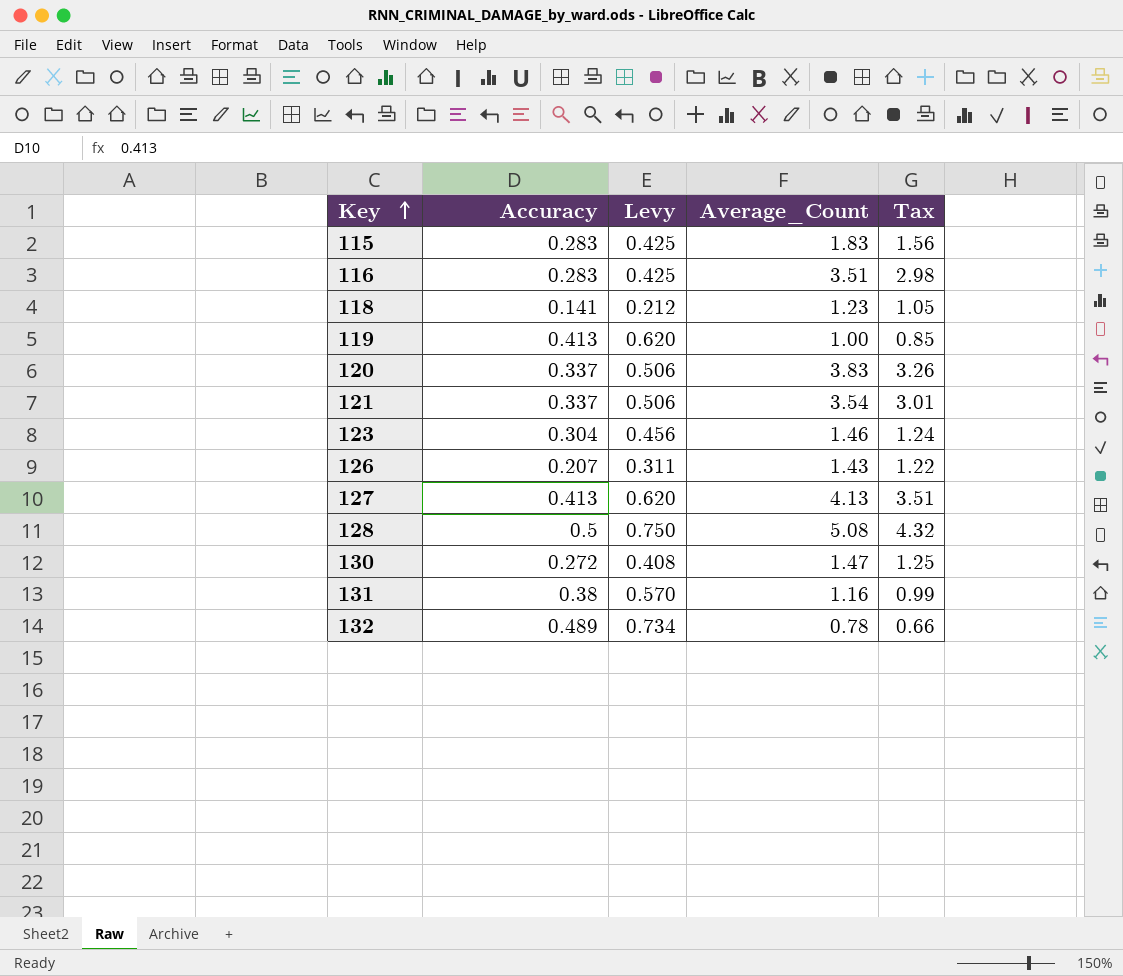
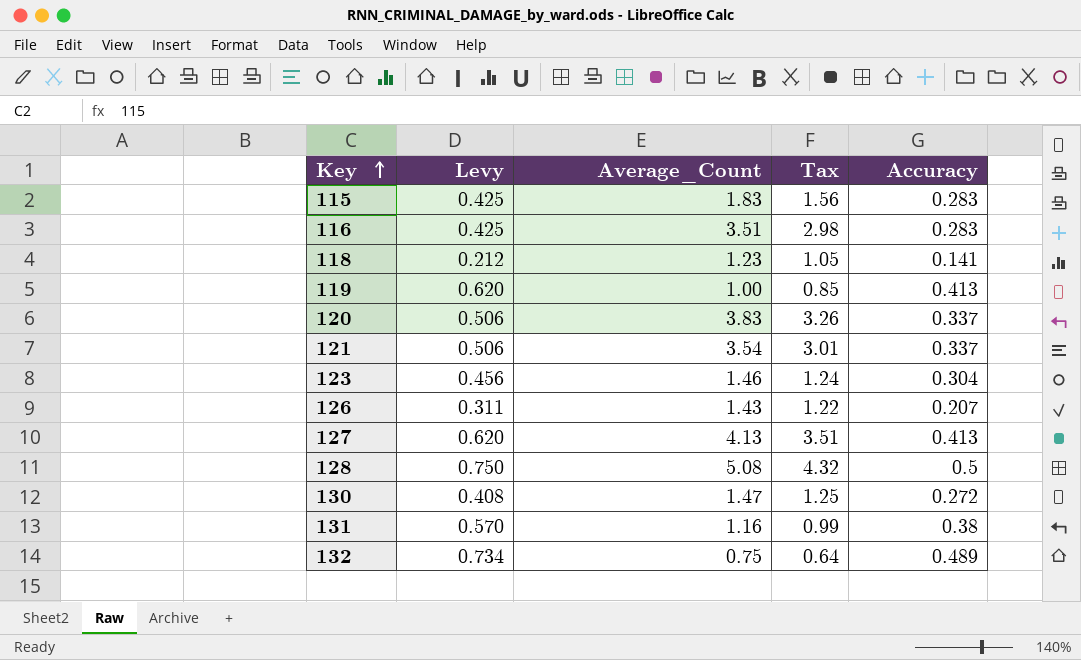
column Accuracy | position: 2 -> 5
132 | Average_Count: 0.78 -> 0.75
132 | Tax: 0.66 -> 0.64

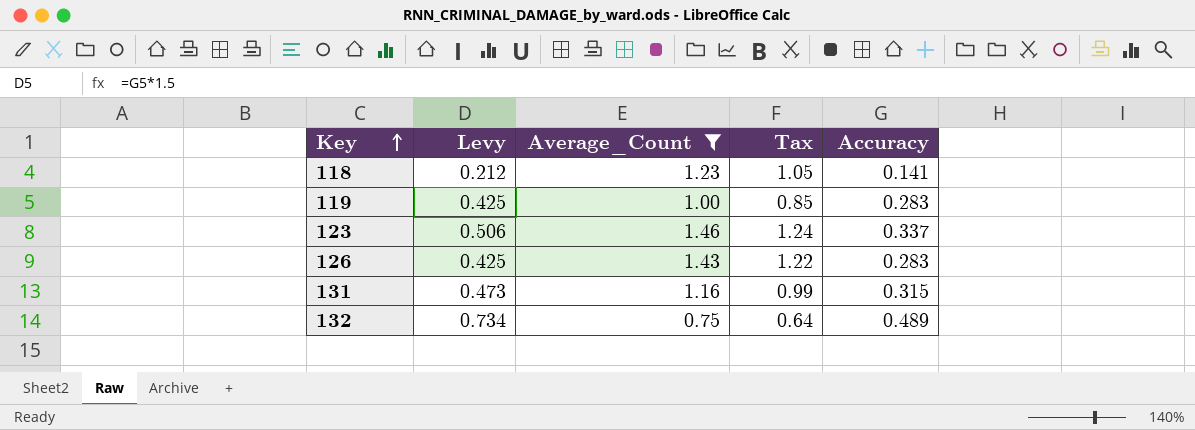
filter: none -> Average_Count <= 1.46
119 | Levy: 0.620 -> 0.425
119 | Accuracy: 0.413 -> 0.283
123 | Levy: 0.456 -> 0.506
123 | Accuracy: 0.304 -> 0.337
126 | Levy: 0.311 -> 0.425
126 | Accuracy: 0.207 -> 0.283
131 | Levy: 0.570 -> 0.473
131 | Accuracy: 0.38 -> 0.315

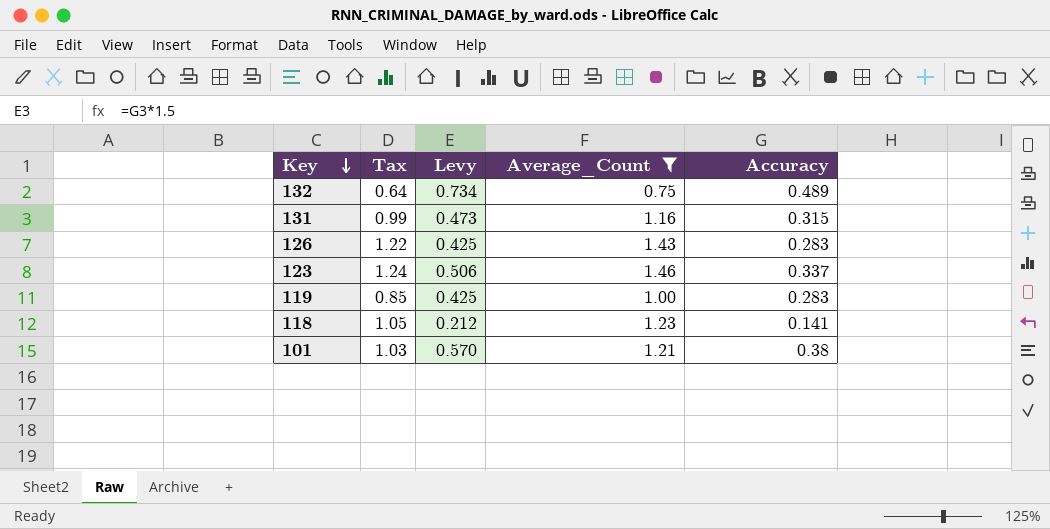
row order: Key ascending -> Key descending
column Tax | position: 4 -> 2
row 101: none -> 1.03 | 0.570 | 1.21 | 0.38

